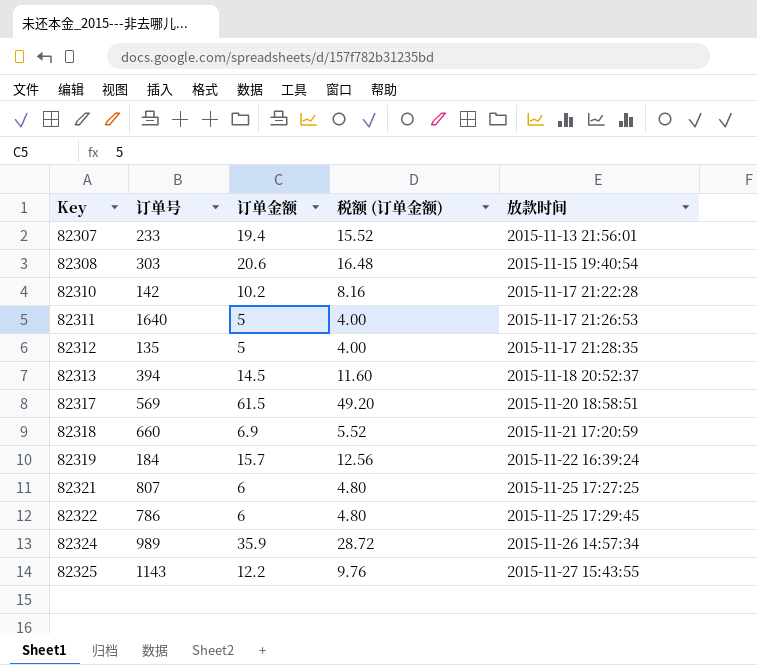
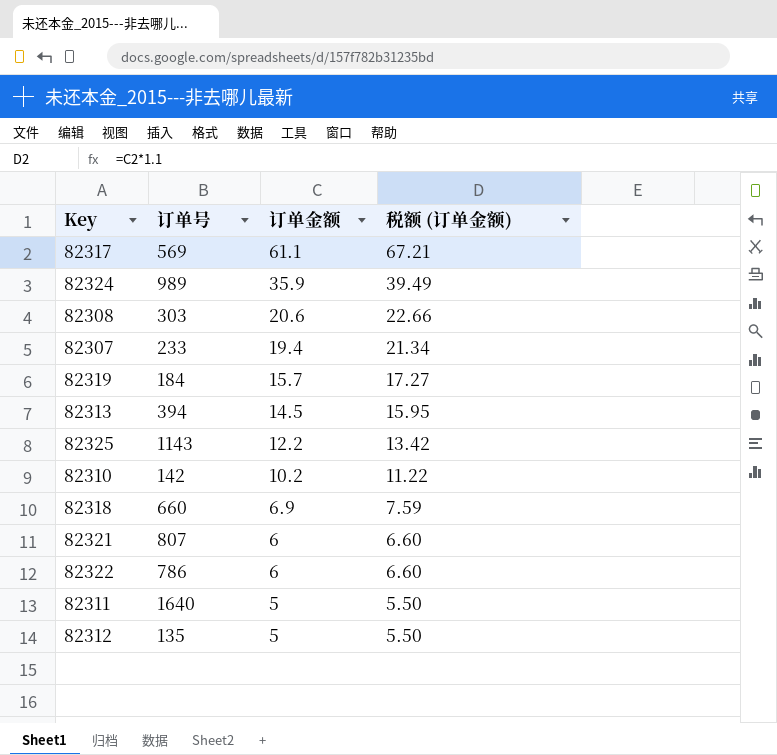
row order: Key ascending -> 订单金额 descending
column 放款时间 | position: 5 -> none
column 税额 (订单金额) | formula: [订单金额] * 0.8 -> [订单金额] * 1.1
82317 | 订单金额: 61.5 -> 61.1

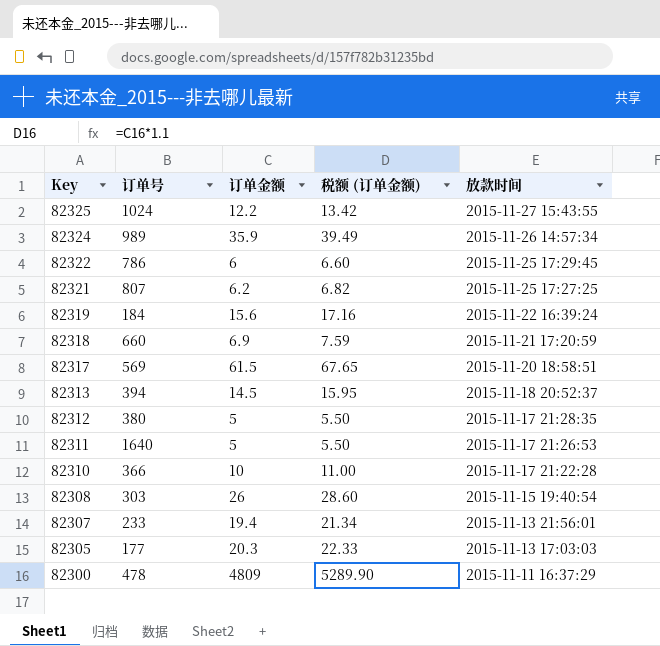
row order: 订单金额 descending -> Key descending
column 放款时间 | position: none -> 5
82325 | 订单号: 1143 -> 1024
82321 | 订单金额: 6 -> 6.2
82321 | 税额 (订单金额): 6.60 -> 6.82
82319 | 订单金额: 15.7 -> 15.6
82319 | 税额 (订单金额): 17.27 -> 17.16
82317 | 订单金额: 61.1 -> 61.5
82317 | 税额 (订单金额): 67.21 -> 67.65
82312 | 订单号: 135 -> 380
82310 | 订单号: 142 -> 366
82310 | 订单金额: 10.2 -> 10
82310 | 税额 (订单金额): 11.22 -> 11.00
82308 | 订单金额: 20.6 -> 26
82308 | 税额 (订单金额): 22.66 -> 28.60
row 82305: none -> 177 | 20.3 | 22.33 | 2015-11-13 17:03:03
row 82300: none -> 478 | 4809 | 5289.90 | 2015-11-11 16:37:29

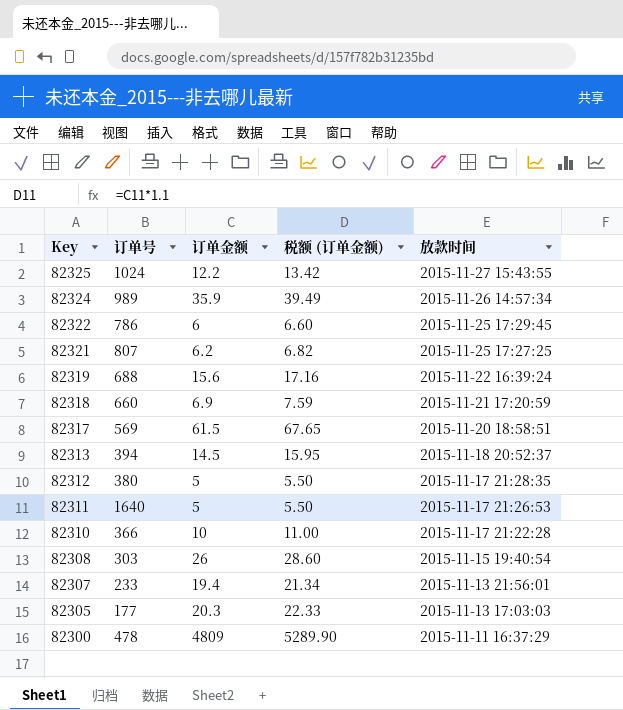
82319 | 订单号: 184 -> 688

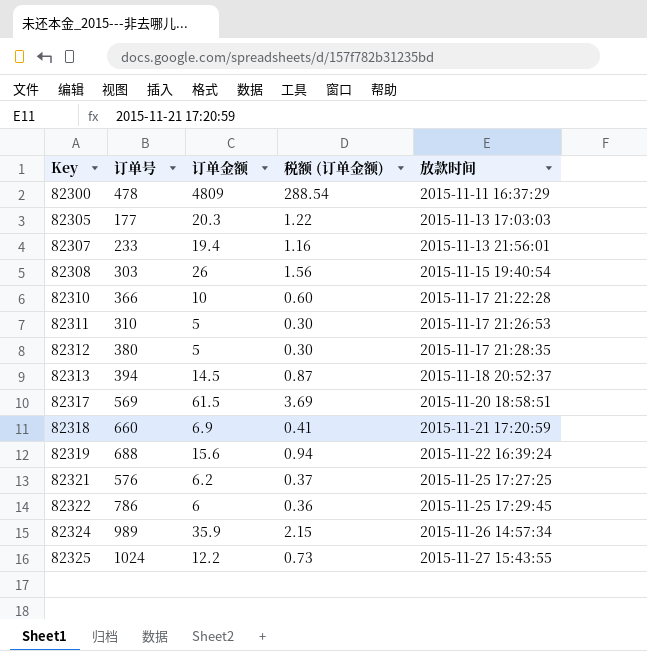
row order: Key descending -> Key ascending
column 税额 (订单金额) | formula: [订单金额] * 1.1 -> [订单金额] * 0.06
82311 | 订单号: 1640 -> 310
82321 | 订单号: 807 -> 576

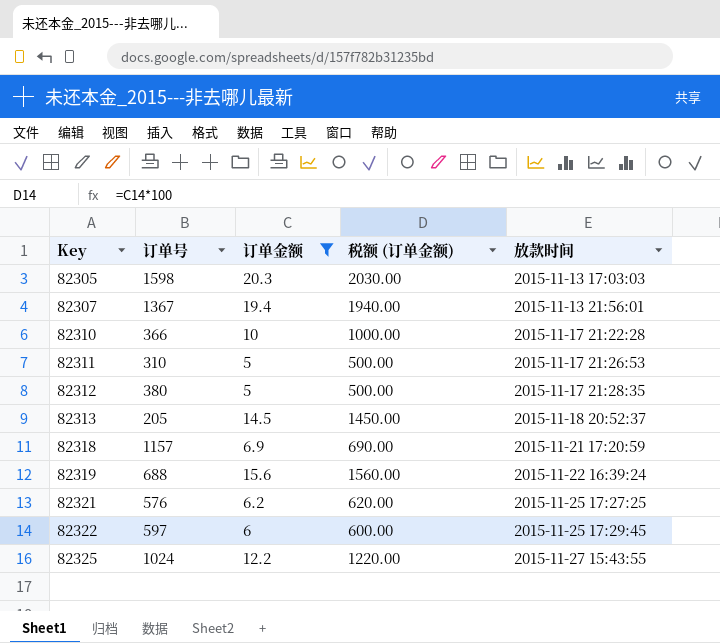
filter: none -> 订单金额 <= 20.3
column 税额 (订单金额) | formula: [订单金额] * 0.06 -> [订单金额] * 100
82305 | 订单号: 177 -> 1598
82307 | 订单号: 233 -> 1367
82313 | 订单号: 394 -> 205
82318 | 订单号: 660 -> 1157
82322 | 订单号: 786 -> 597

